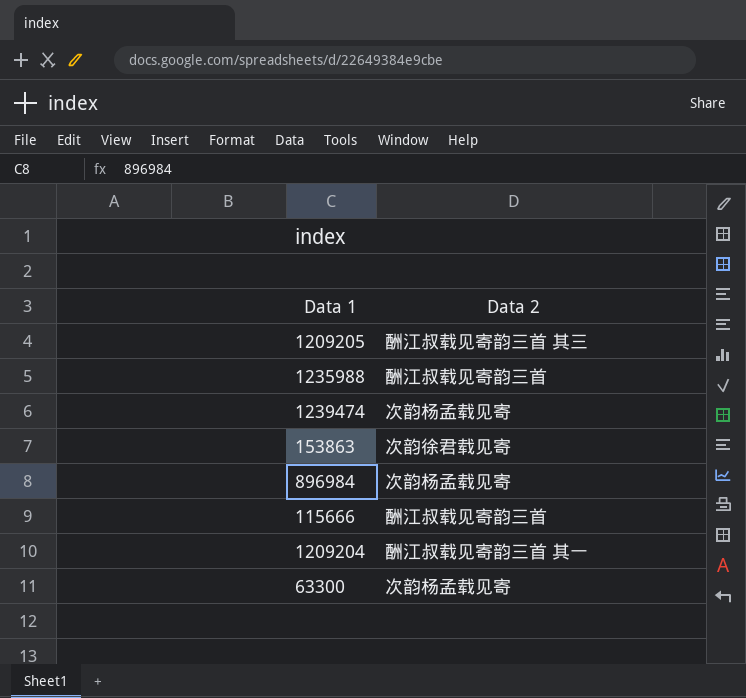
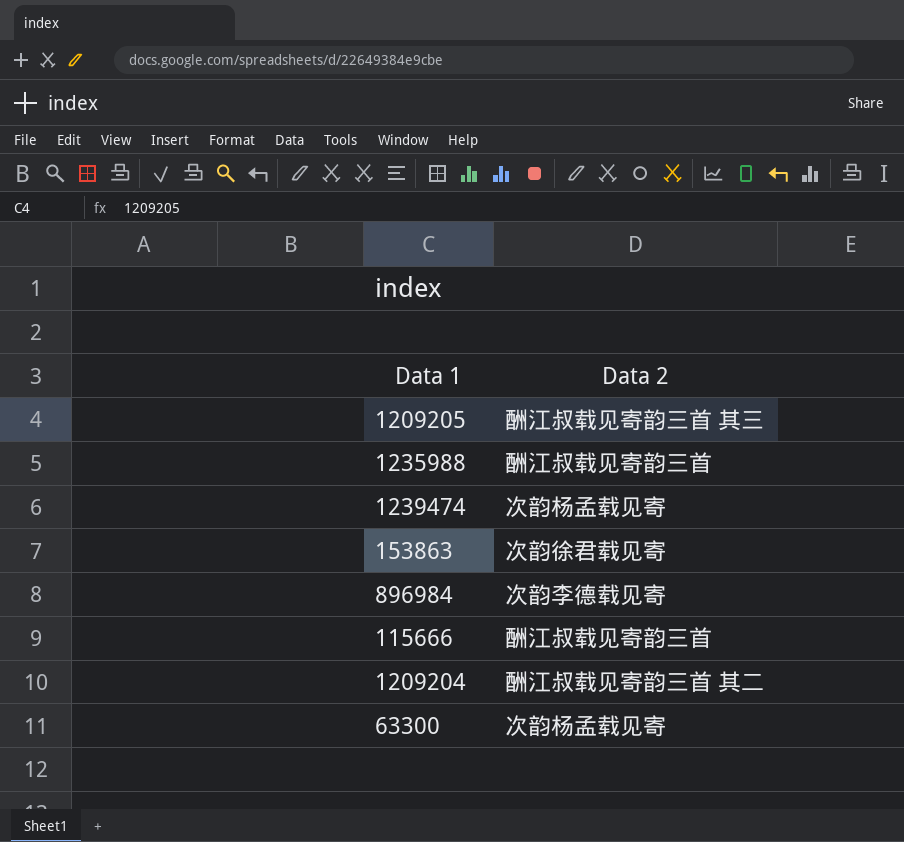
896984 | Data 2: 次韵杨孟载见寄 -> 次韵李德载见寄
1209204 | Data 2: 酬江叔载见寄韵三首 其一 -> 酬江叔载见寄韵三首 其二

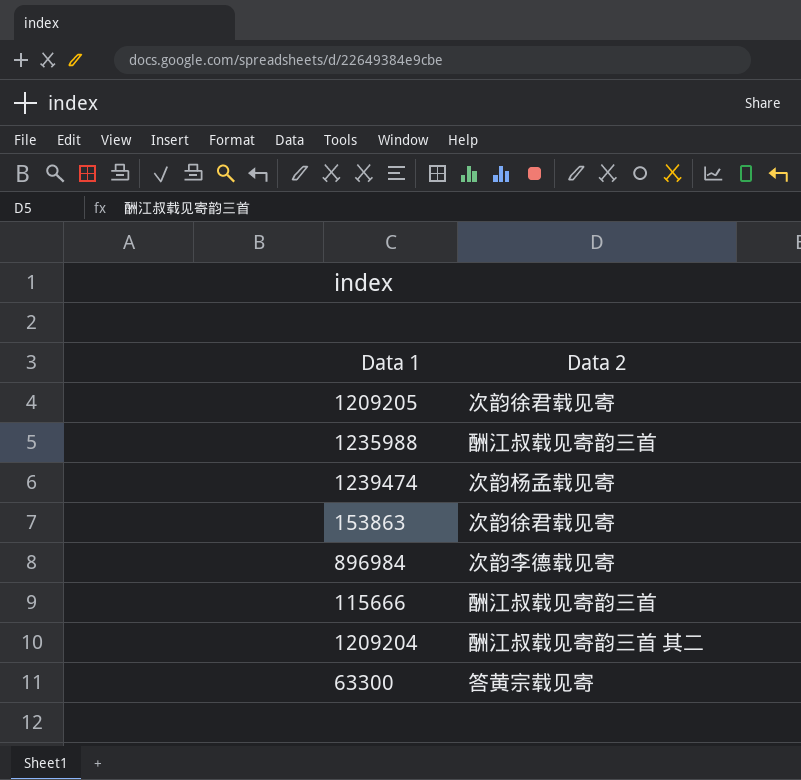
1209205 | Data 2: 酬江叔载见寄韵三首 其三 -> 次韵徐君载见寄
63300 | Data 2: 次韵杨孟载见寄 -> 答黄宗载见寄

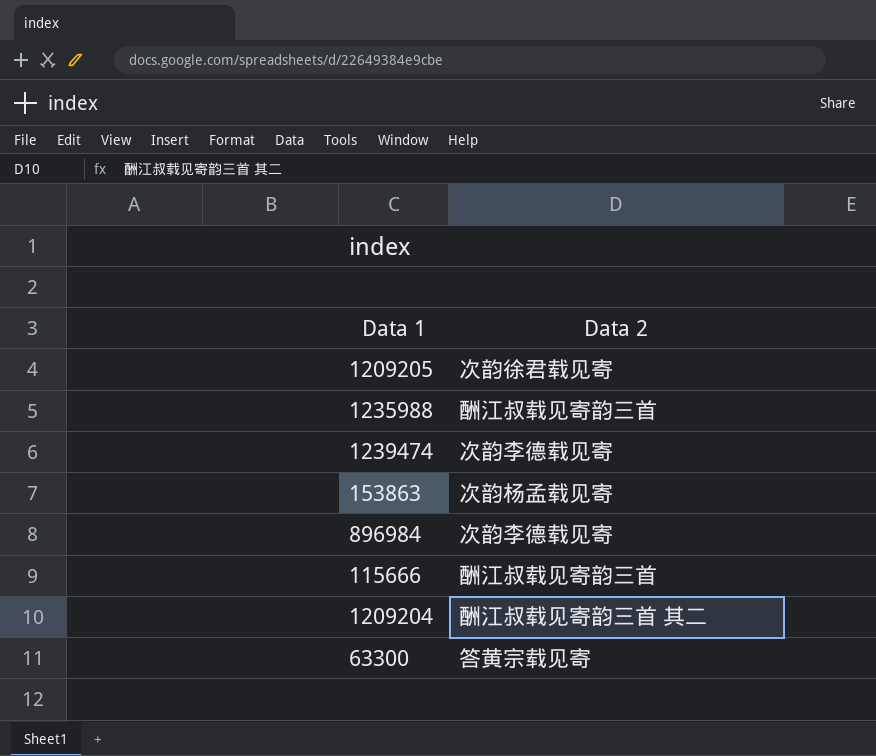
1239474 | Data 2: 次韵杨孟载见寄 -> 次韵李德载见寄
153863 | Data 2: 次韵徐君载见寄 -> 次韵杨孟载见寄

